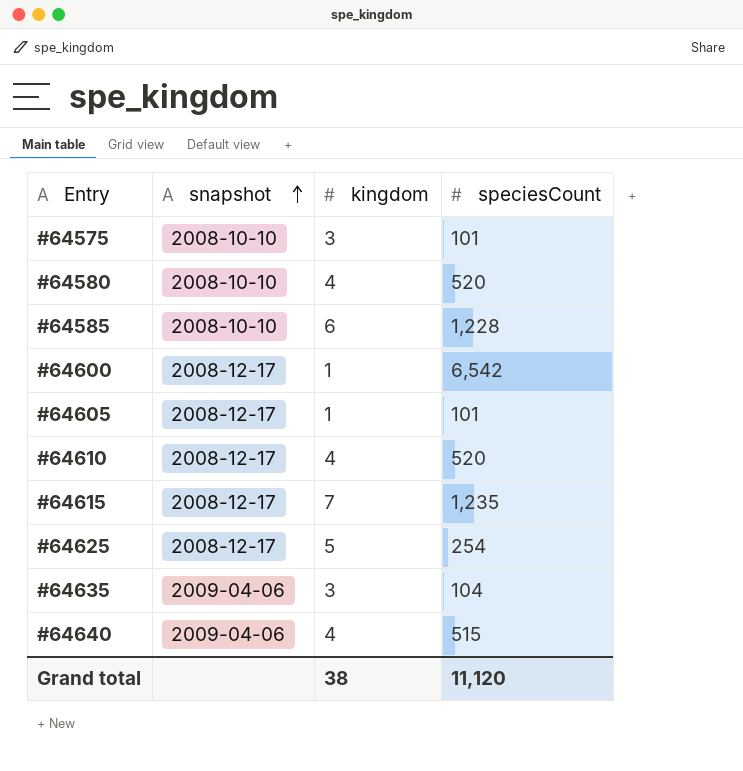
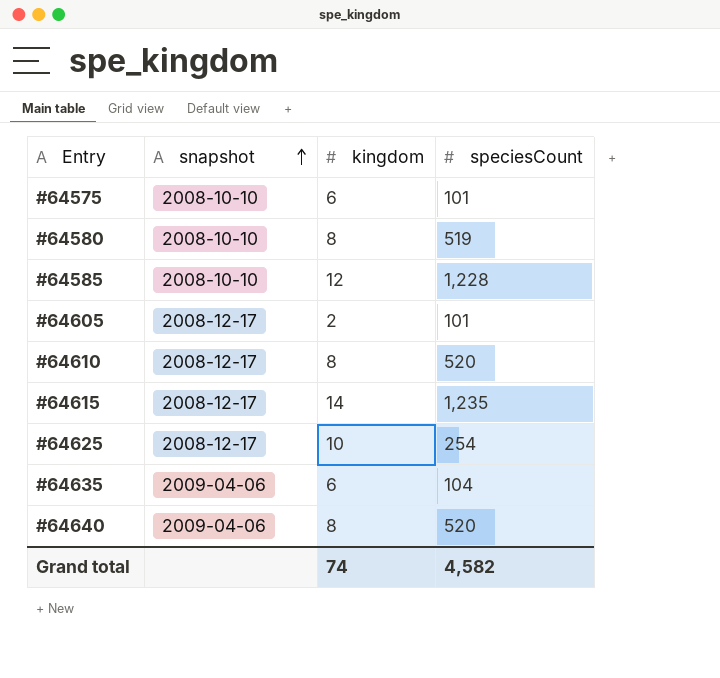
row #64600: 2008-12-17 | 1 | 6,542 -> none
#64575 | kingdom: 3 -> 6
#64580 | kingdom: 4 -> 8
#64580 | speciesCount: 520 -> 519
#64585 | kingdom: 6 -> 12
#64605 | kingdom: 1 -> 2
#64610 | kingdom: 4 -> 8
#64615 | kingdom: 7 -> 14
#64625 | kingdom: 5 -> 10
#64635 | kingdom: 3 -> 6
#64640 | kingdom: 4 -> 8
#64640 | speciesCount: 515 -> 520
Grand total | kingdom: 38 -> 74
Grand total | speciesCount: 11,120 -> 4,582

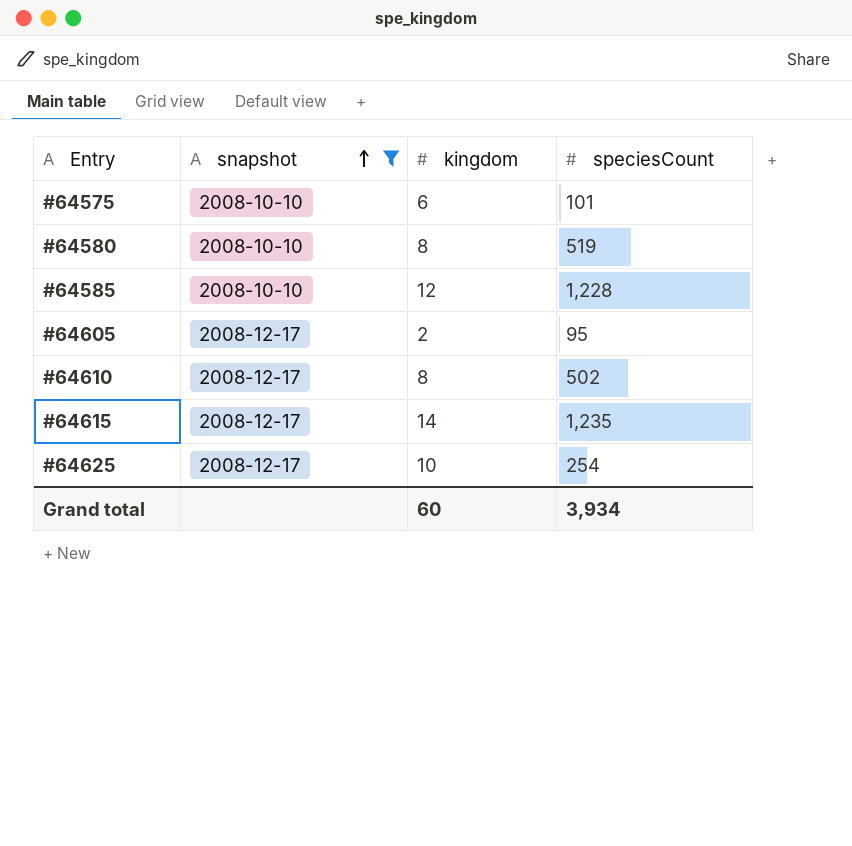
filter: none -> snapshot != 2009-04-06
#64605 | speciesCount: 101 -> 95
#64610 | speciesCount: 520 -> 502
Grand total | kingdom: 74 -> 60
Grand total | speciesCount: 4,582 -> 3,934

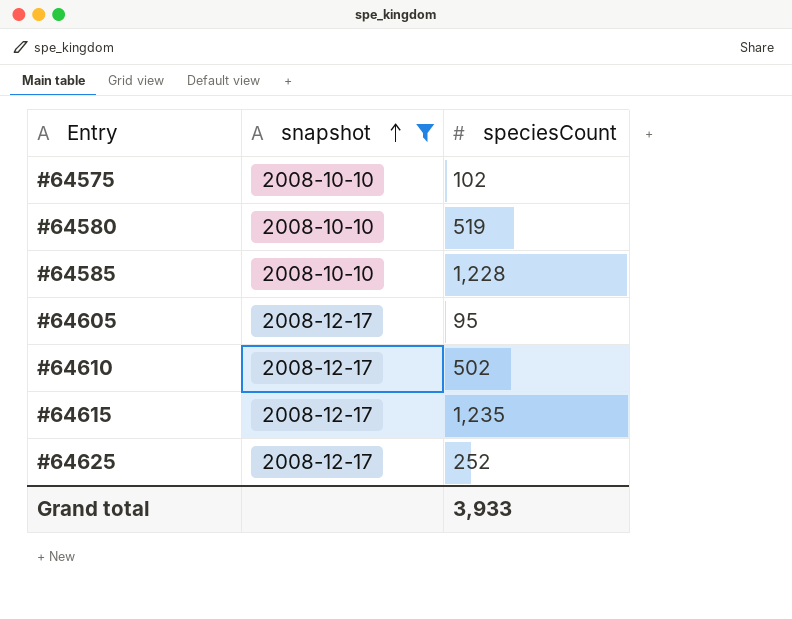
column kingdom | position: 3 -> none
#64575 | speciesCount: 101 -> 102
#64625 | speciesCount: 254 -> 252
Grand total | speciesCount: 3,934 -> 3,933

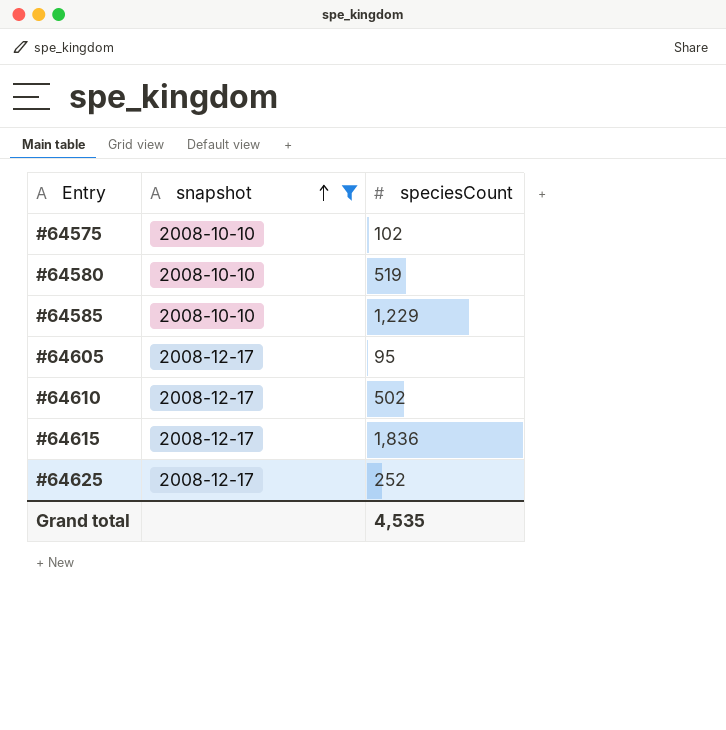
#64585 | speciesCount: 1,228 -> 1,229
#64615 | speciesCount: 1,235 -> 1,836
Grand total | speciesCount: 3,933 -> 4,535

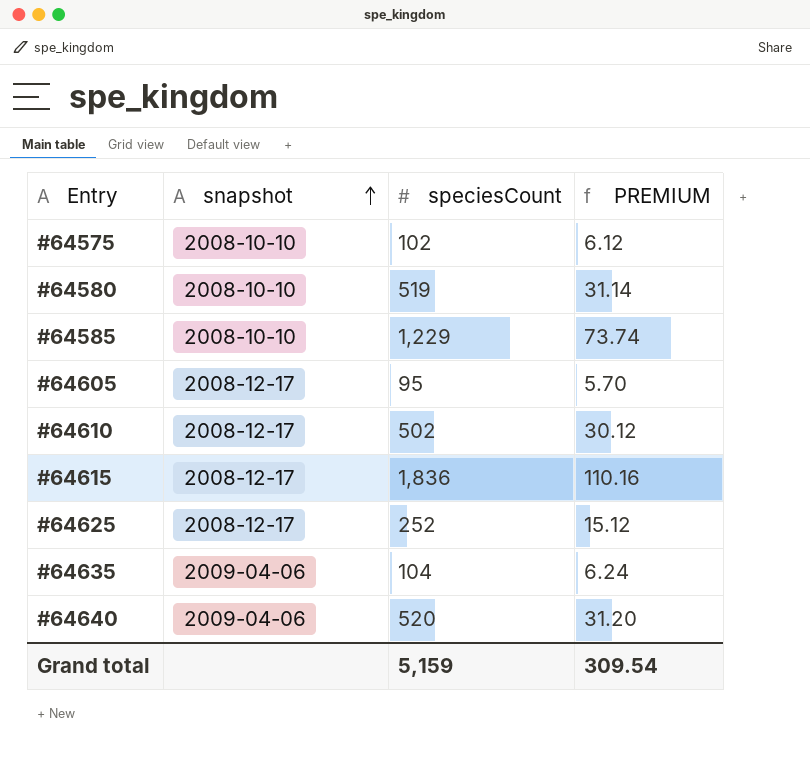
filter: snapshot != 2009-04-06 -> none
column PREMIUM | formula: none -> [speciesCount] * 0.06
Grand total | speciesCount: 4,535 -> 5,159

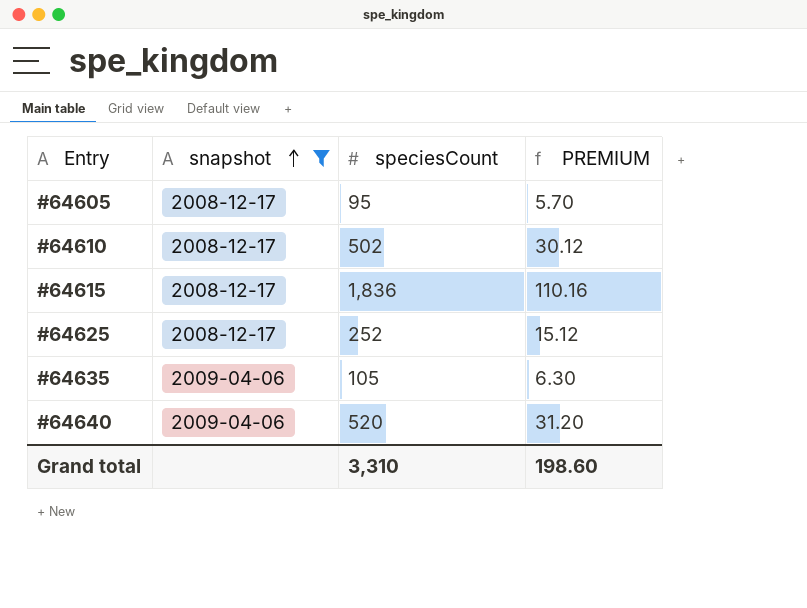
filter: none -> snapshot != 2008-10-10
#64635 | speciesCount: 104 -> 105
#64635 | PREMIUM: 6.24 -> 6.30
Grand total | speciesCount: 5,159 -> 3,310
Grand total | PREMIUM: 309.54 -> 198.60

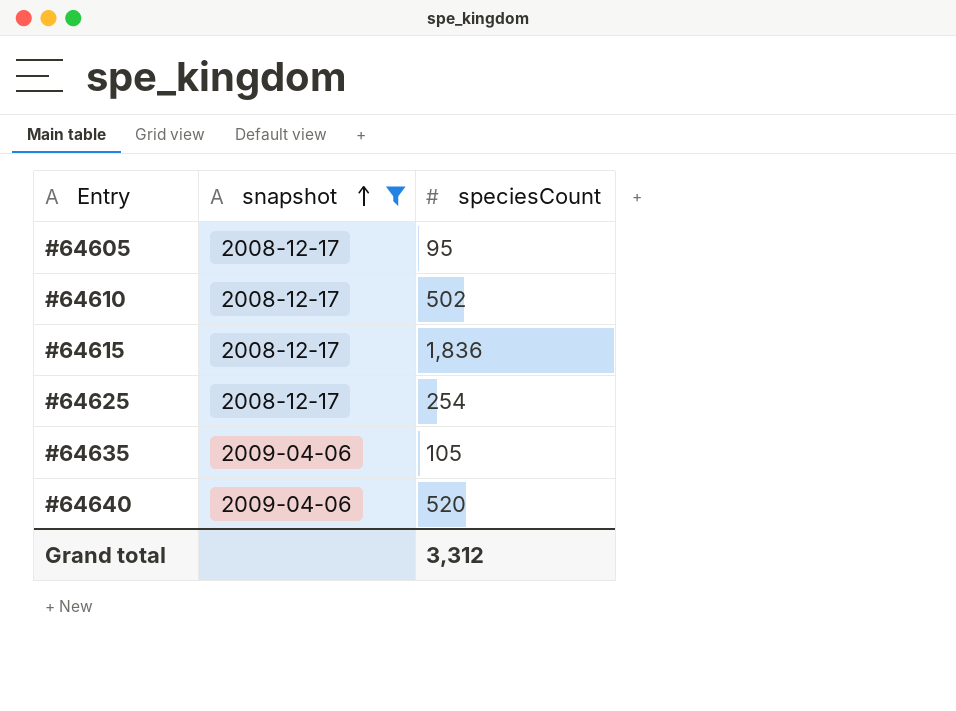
column PREMIUM | formula: [speciesCount] * 0.06 -> none
#64625 | speciesCount: 252 -> 254
Grand total | speciesCount: 3,310 -> 3,312

